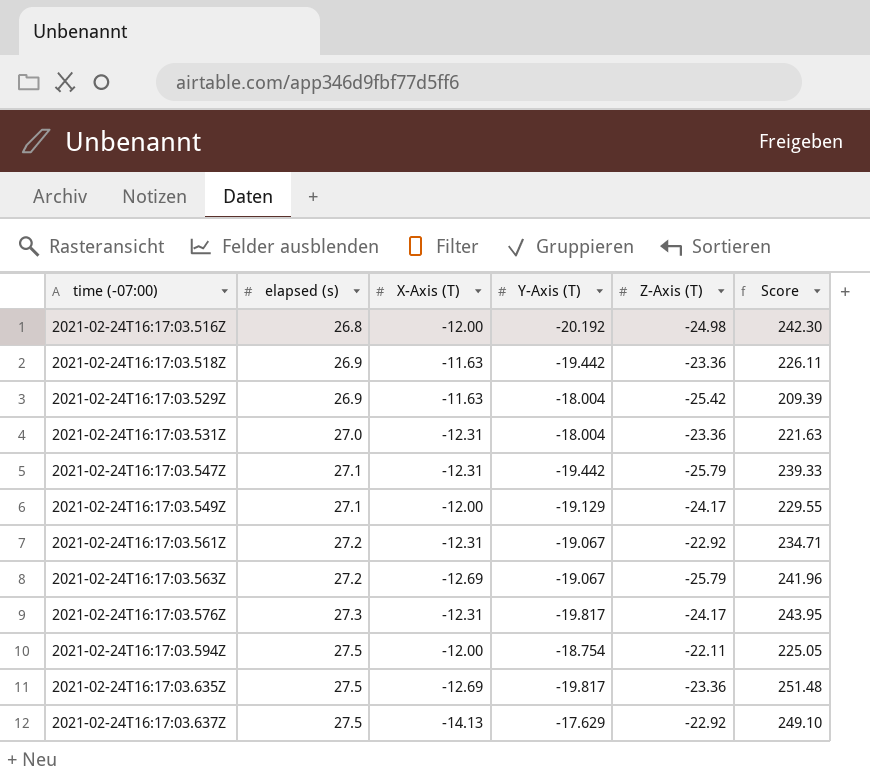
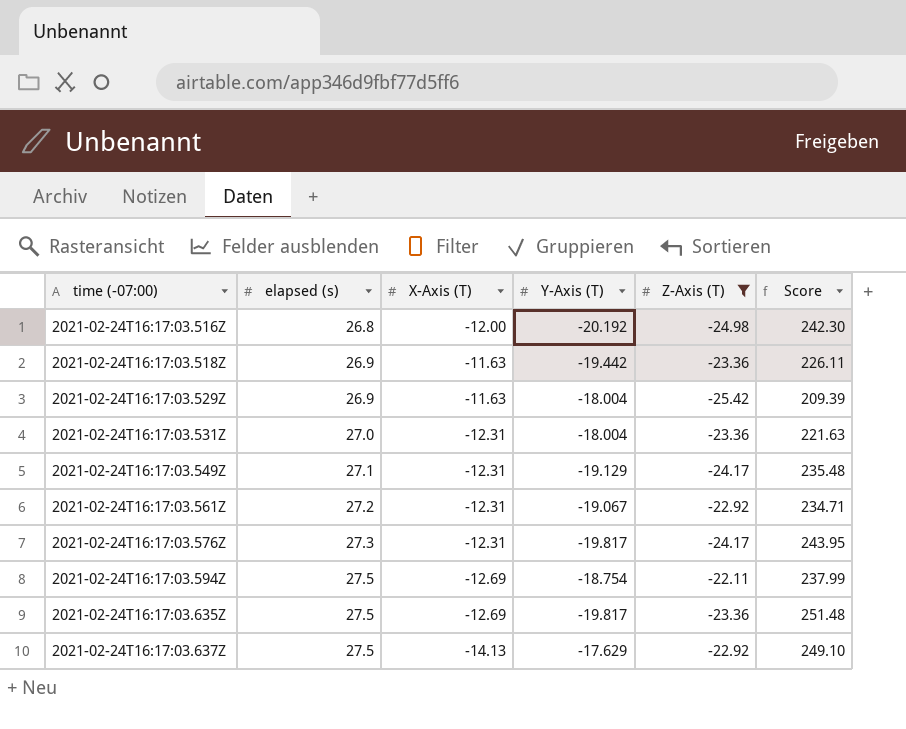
filter: none -> Z-Axis (T) != -25.79
2021-02-24T16:17:03.549Z | X-Axis (T): -12.00 -> -12.31
2021-02-24T16:17:03.549Z | Score: 229.55 -> 235.48
2021-02-24T16:17:03.594Z | X-Axis (T): -12.00 -> -12.69
2021-02-24T16:17:03.594Z | Score: 225.05 -> 237.99

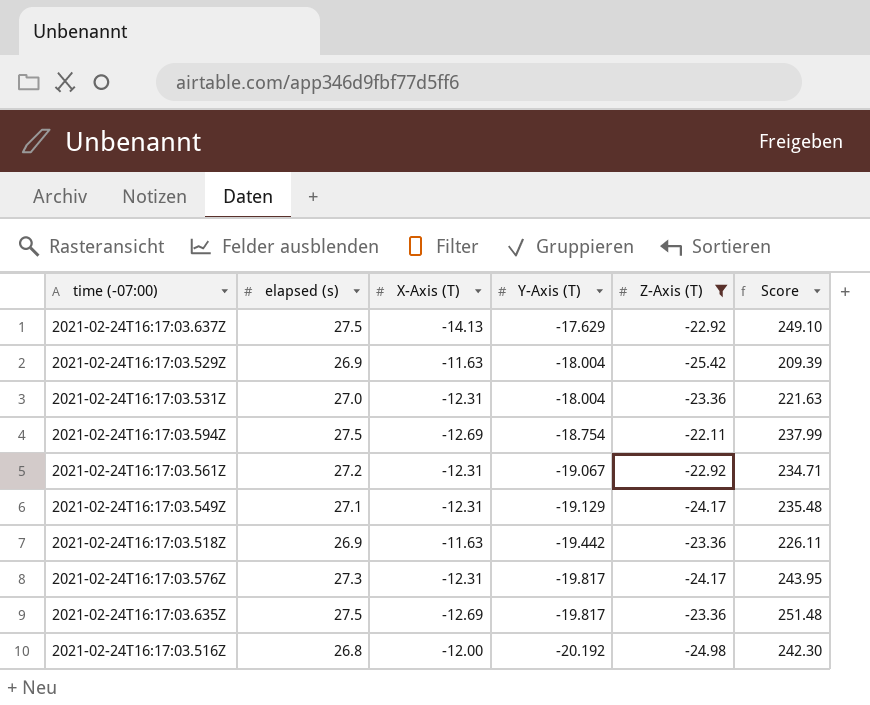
row order: time (-07:00) ascending -> Y-Axis (T) descending

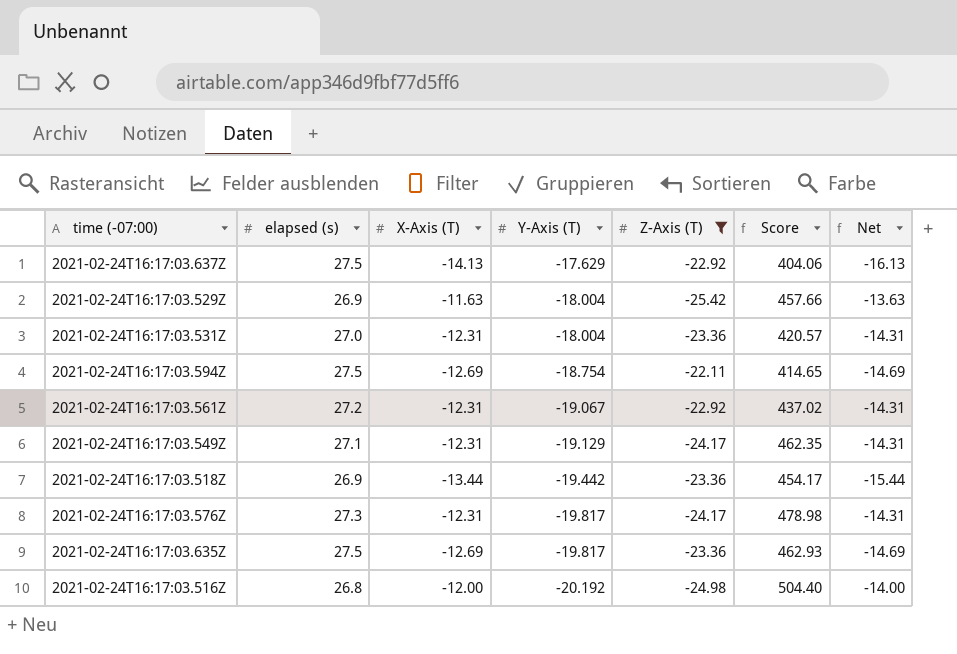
column Score | formula: [X-Axis (T)] * [Y-Axis (T)] -> [Y-Axis (T)] * [Z-Axis (T)]
column Net | formula: none -> [X-Axis (T)] - 2
2021-02-24T16:17:03.518Z | X-Axis (T): -11.63 -> -13.44

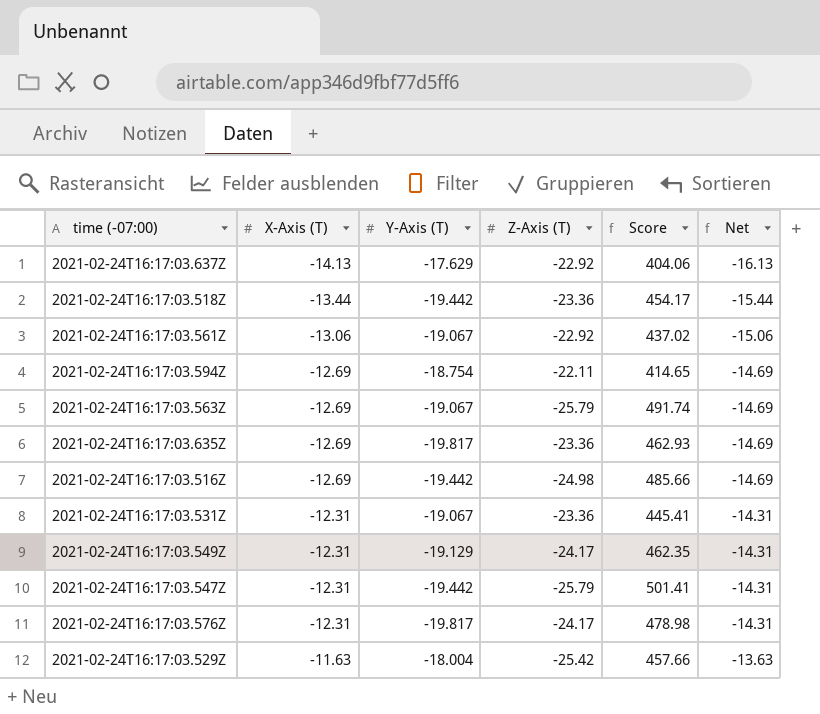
filter: Z-Axis (T) != -25.79 -> none
row order: Y-Axis (T) descending -> X-Axis (T) ascending
column elapsed (s) | position: 2 -> none
2021-02-24T16:17:03.561Z | X-Axis (T): -12.31 -> -13.06
2021-02-24T16:17:03.561Z | Net: -14.31 -> -15.06
2021-02-24T16:17:03.516Z | X-Axis (T): -12.00 -> -12.69
2021-02-24T16:17:03.516Z | Y-Axis (T): -20.192 -> -19.442
2021-02-24T16:17:03.516Z | Score: 504.40 -> 485.66
2021-02-24T16:17:03.516Z | Net: -14.00 -> -14.69
2021-02-24T16:17:03.531Z | Y-Axis (T): -18.004 -> -19.067
2021-02-24T16:17:03.531Z | Score: 420.57 -> 445.41

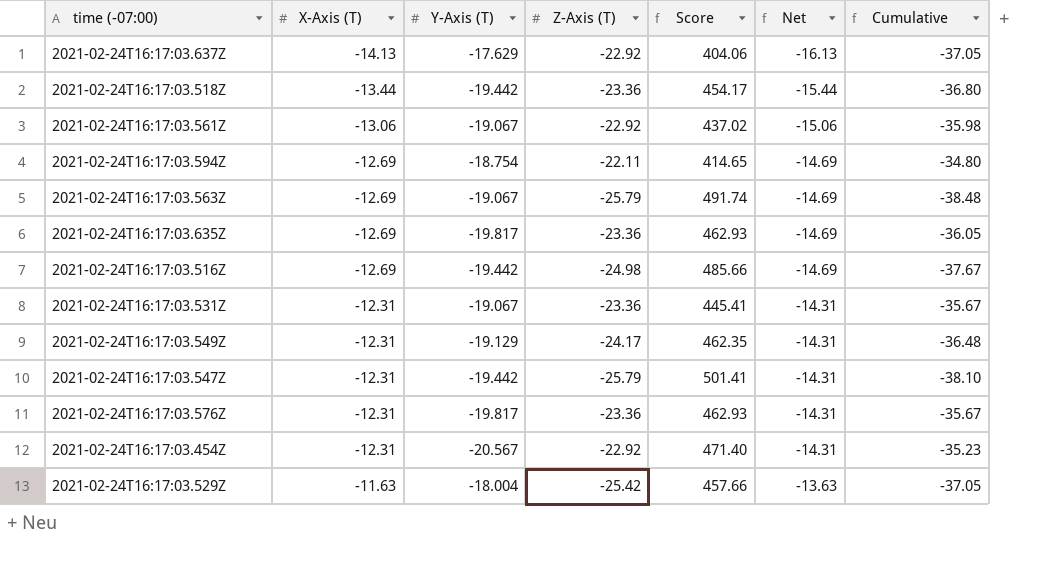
column Cumulative | formula: none -> [X-Axis (T)] + [Z-Axis (T)]
2021-02-24T16:17:03.576Z | Z-Axis (T): -24.17 -> -23.36
2021-02-24T16:17:03.576Z | Score: 478.98 -> 462.93
row 2021-02-24T16:17:03.454Z: none -> -12.31 | -20.567 | -22.92 | 471.40 | -14.31 | -35.23

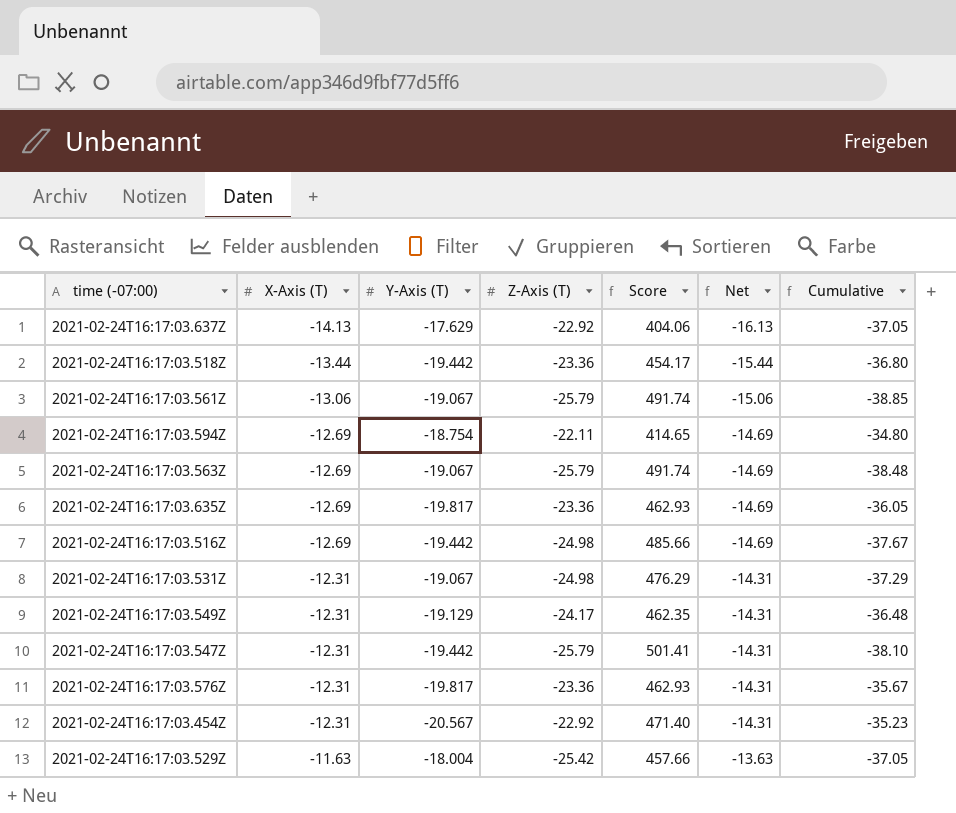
2021-02-24T16:17:03.561Z | Z-Axis (T): -22.92 -> -25.79
2021-02-24T16:17:03.561Z | Score: 437.02 -> 491.74
2021-02-24T16:17:03.561Z | Cumulative: -35.98 -> -38.85
2021-02-24T16:17:03.531Z | Z-Axis (T): -23.36 -> -24.98
2021-02-24T16:17:03.531Z | Score: 445.41 -> 476.29
2021-02-24T16:17:03.531Z | Cumulative: -35.67 -> -37.29

